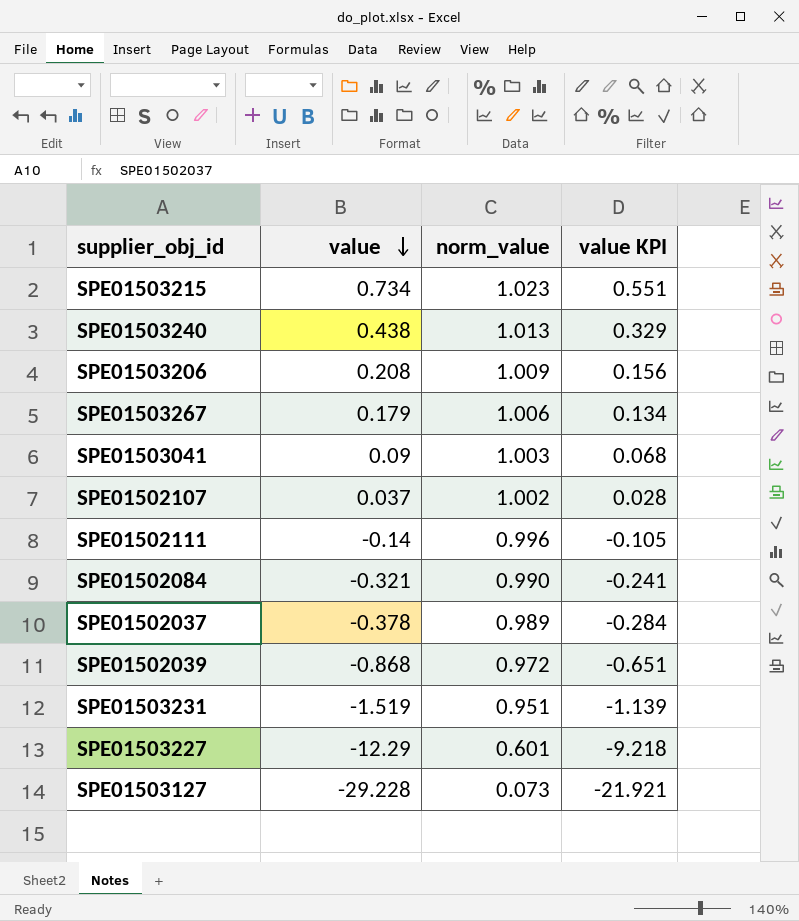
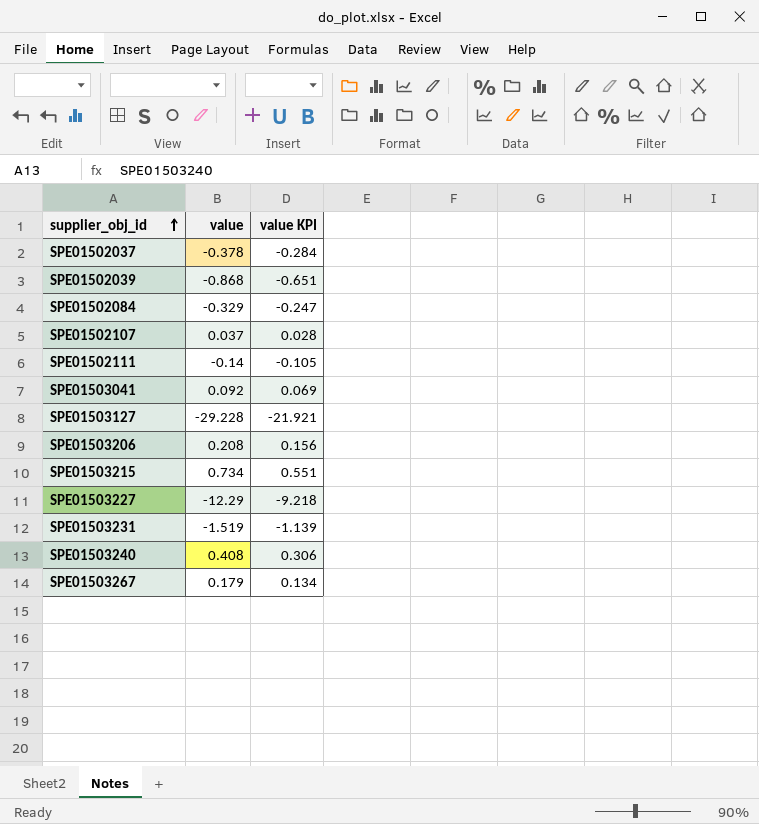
row order: value descending -> supplier_obj_id ascending
column norm_value | position: 3 -> none
SPE01502084 | value: -0.321 -> -0.329
SPE01502084 | value KPI: -0.241 -> -0.247
SPE01503041 | value: 0.09 -> 0.092
SPE01503041 | value KPI: 0.068 -> 0.069
SPE01503240 | value: 0.438 -> 0.408
SPE01503240 | value KPI: 0.329 -> 0.306

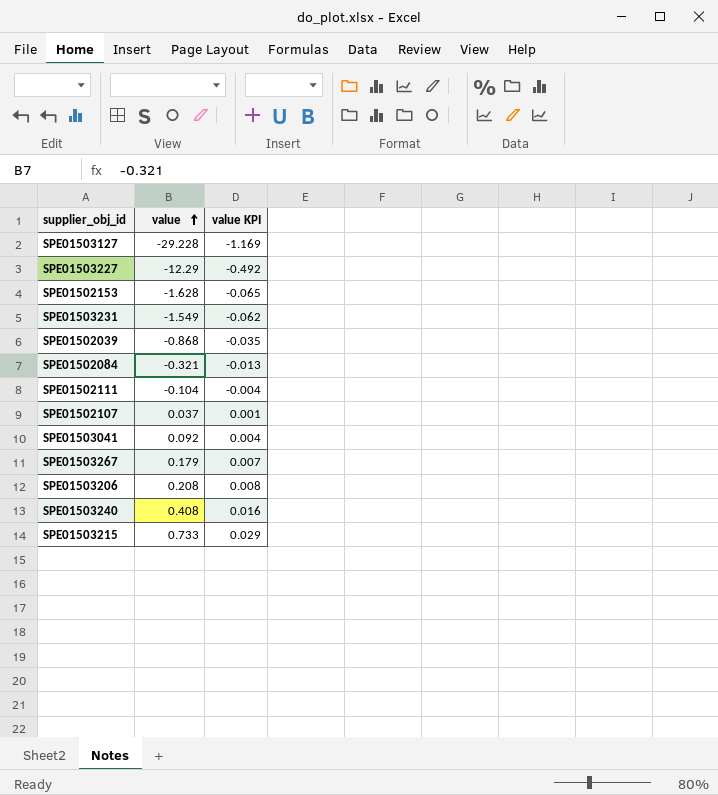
row order: supplier_obj_id ascending -> value ascending
column value KPI | formula: [value] * 0.75 -> [value] * 0.04
row SPE01502037: -0.378 | -0.284 -> none
row SPE01502153: none -> -1.628 | -0.065
SPE01503231 | value: -1.519 -> -1.549
SPE01502084 | value: -0.329 -> -0.321
SPE01502111 | value: -0.14 -> -0.104
SPE01503215 | value: 0.734 -> 0.733

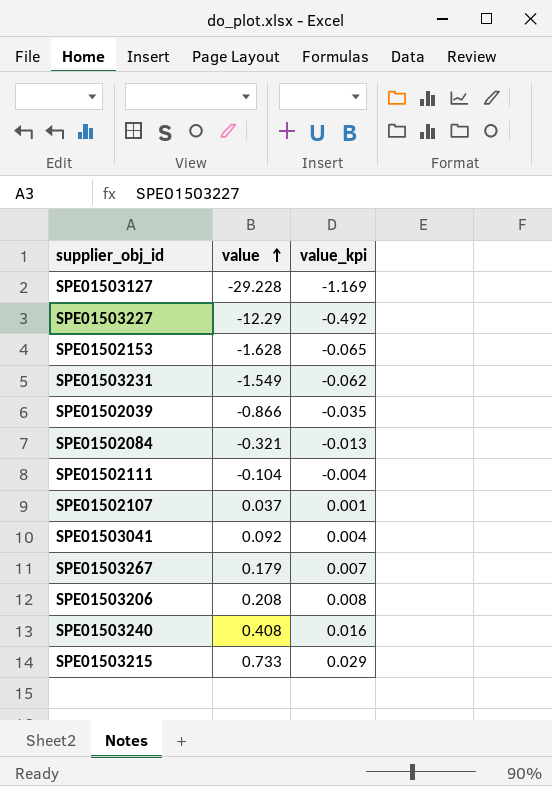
column name: value KPI -> value_kpi
SPE01502039 | value: -0.868 -> -0.866

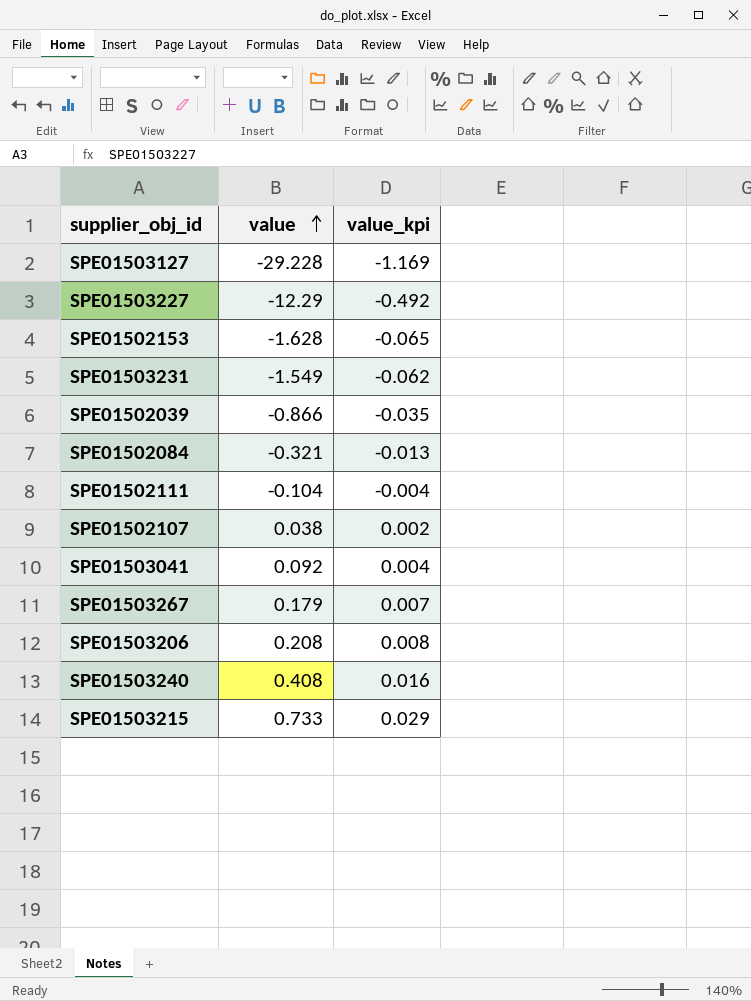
SPE01502107 | value: 0.037 -> 0.038
SPE01502107 | value_kpi: 0.001 -> 0.002

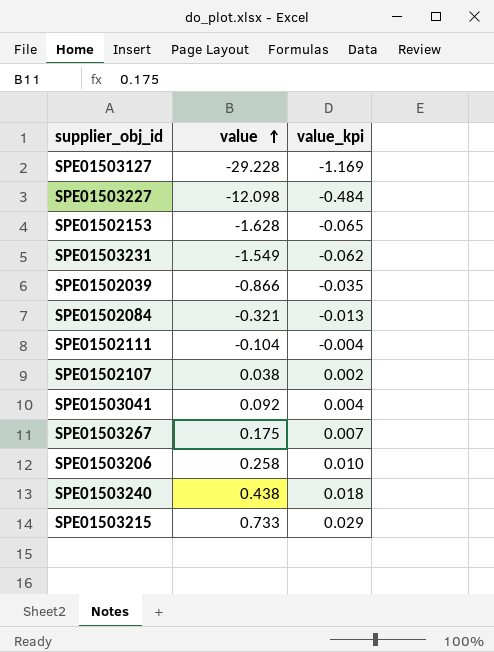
SPE01503227 | value: -12.29 -> -12.098
SPE01503227 | value_kpi: -0.492 -> -0.484
SPE01503267 | value: 0.179 -> 0.175
SPE01503206 | value: 0.208 -> 0.258
SPE01503206 | value_kpi: 0.008 -> 0.010
SPE01503240 | value: 0.408 -> 0.438
SPE01503240 | value_kpi: 0.016 -> 0.018

